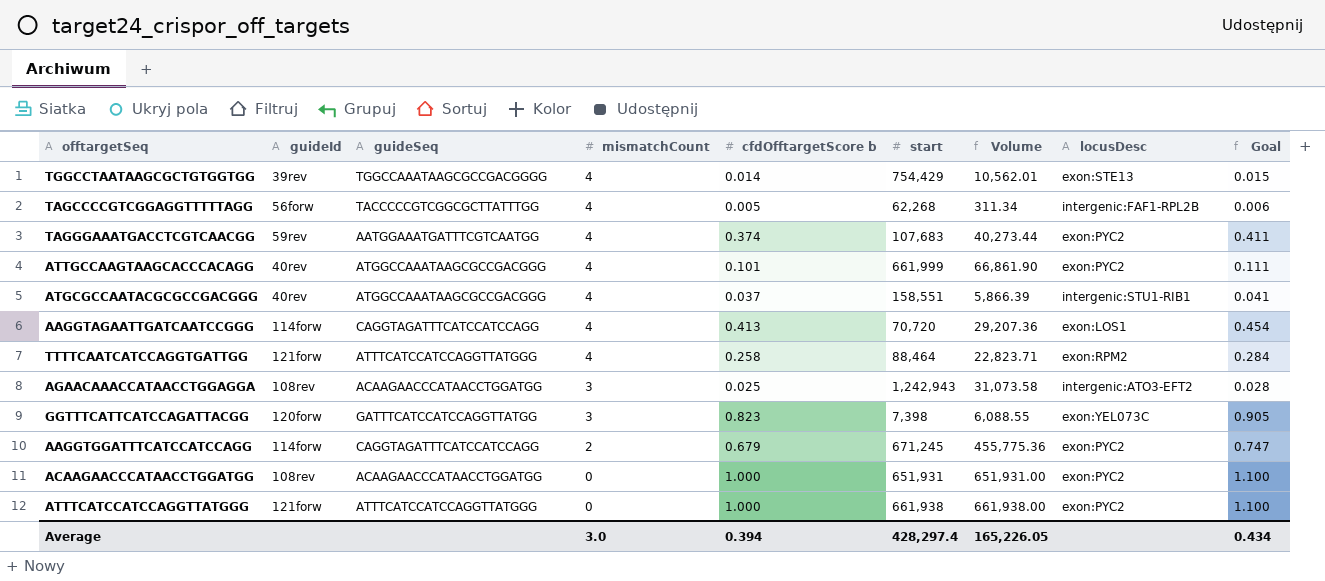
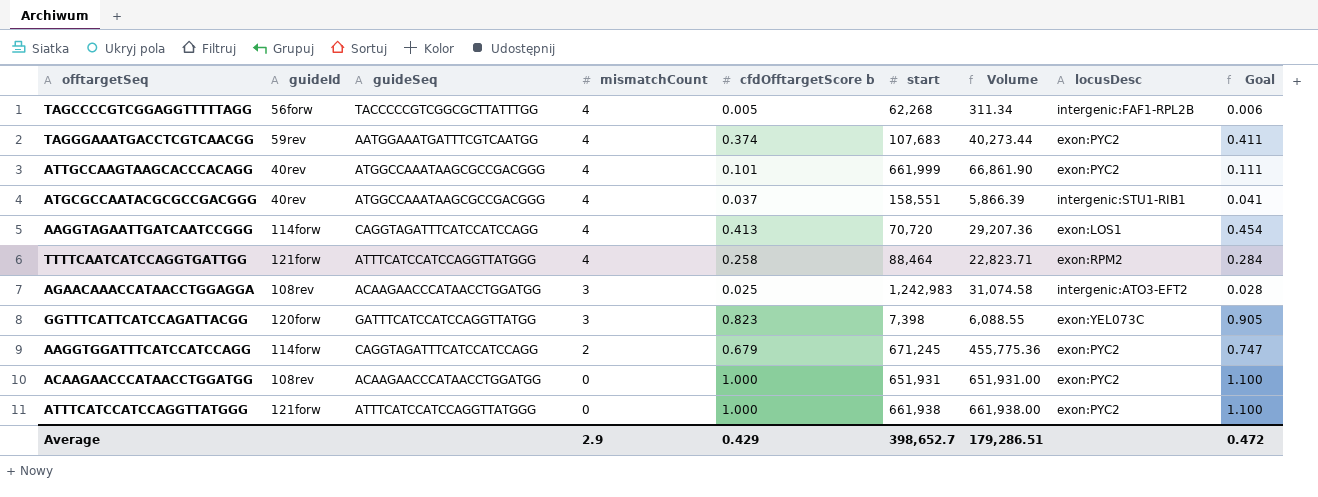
row TGGCCTAATAAGCGCTGTGGTGG: 39rev | TGGCCAAATAAGCGCCGACGGGG | 4 | 0.014 | 754,429 | 10,562.01 | exon:STE13 | 0.015 -> none
AGAACAAACCATAACCTGGAGGA | start: 1,242,943 -> 1,242,983
AGAACAAACCATAACCTGGAGGA | Volume: 31,073.58 -> 31,074.58
Average | mismatchCount: 3.0 -> 2.9
Average | cfdOfftargetScore b: 0.394 -> 0.429
Average | start: 428,297.4 -> 398,652.7
Average | Volume: 165,226.05 -> 179,286.51
Average | Goal: 0.434 -> 0.472

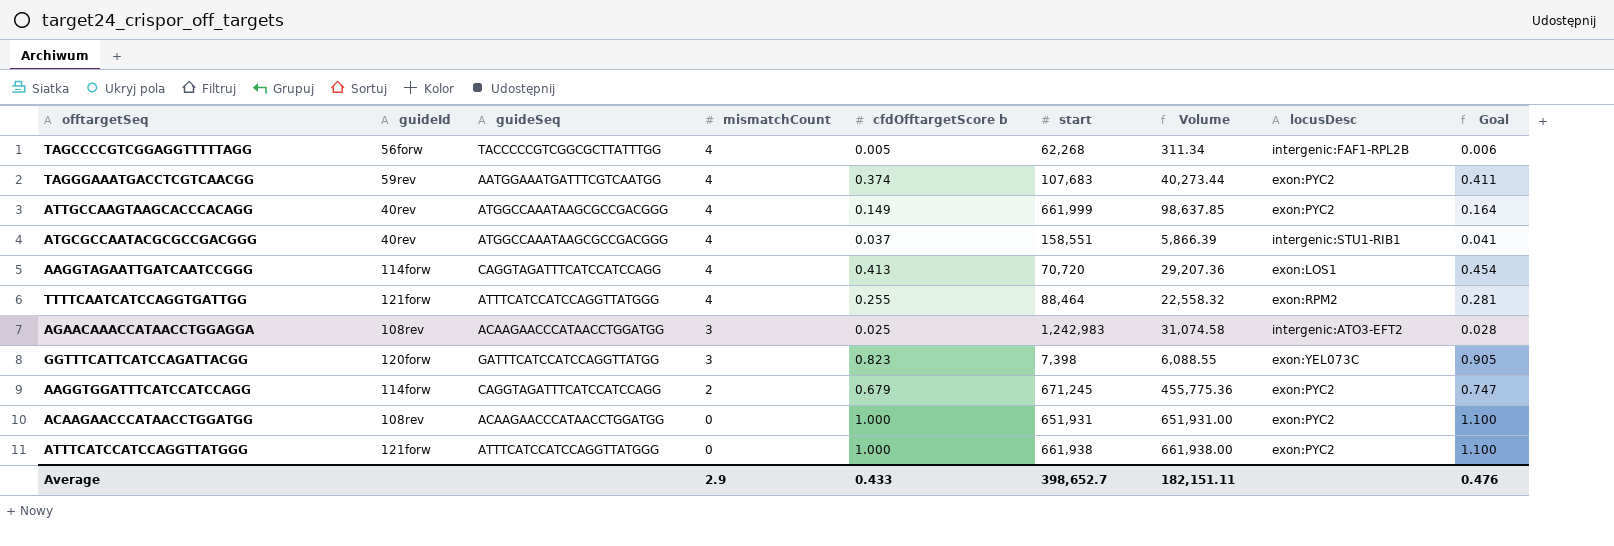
ATTGCCAAGTAAGCACCCACAGG | cfdOfftargetScore b: 0.101 -> 0.149
ATTGCCAAGTAAGCACCCACAGG | Volume: 66,861.90 -> 98,637.85
ATTGCCAAGTAAGCACCCACAGG | Goal: 0.111 -> 0.164
TTTTCAATCATCCAGGTGATTGG | cfdOfftargetScore b: 0.258 -> 0.255
TTTTCAATCATCCAGGTGATTGG | Volume: 22,823.71 -> 22,558.32
TTTTCAATCATCCAGGTGATTGG | Goal: 0.284 -> 0.281
Average | cfdOfftargetScore b: 0.429 -> 0.433
Average | Volume: 179,286.51 -> 182,151.11
Average | Goal: 0.472 -> 0.476

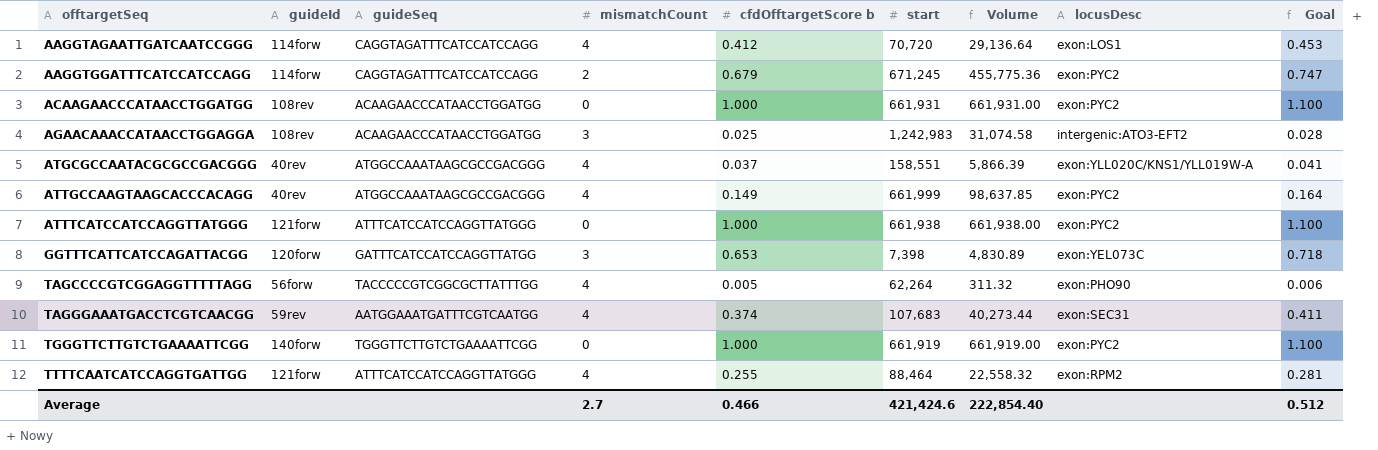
row order: mismatchCount descending -> offtargetSeq ascending
AAGGTAGAATTGATCAATCCGGG | cfdOfftargetScore b: 0.413 -> 0.412
AAGGTAGAATTGATCAATCCGGG | Volume: 29,207.36 -> 29,136.64
AAGGTAGAATTGATCAATCCGGG | Goal: 0.454 -> 0.453
ACAAGAACCCATAACCTGGATGG | start: 651,931 -> 661,931
ACAAGAACCCATAACCTGGATGG | Volume: 651,931.00 -> 661,931.00
ATGCGCCAATACGCGCCGACGGG | locusDesc: intergenic:STU1-RIB1 -> exon:YLL020C/KNS1/YLL019W-A
GGTTTCATTCATCCAGATTACGG | cfdOfftargetScore b: 0.823 -> 0.653
GGTTTCATTCATCCAGATTACGG | Volume: 6,088.55 -> 4,830.89
GGTTTCATTCATCCAGATTACGG | Goal: 0.905 -> 0.718
TAGCCCCGTCGGAGGTTTTTAGG | start: 62,268 -> 62,264
TAGCCCCGTCGGAGGTTTTTAGG | Volume: 311.34 -> 311.32
TAGCCCCGTCGGAGGTTTTTAGG | locusDesc: intergenic:FAF1-RPL2B -> exon:PHO90
TAGGGAAATGACCTCGTCAACGG | locusDesc: exon:PYC2 -> exon:SEC31
row TGGGTTCTTGTCTGAAAATTCGG: none -> 140forw | TGGGTTCTTGTCTGAAAATTCGG | 0 | 1.000 | 661,919 | 661,919.00 | exon:PYC2 | 1.100
Average | mismatchCount: 2.9 -> 2.7
Average | cfdOfftargetScore b: 0.433 -> 0.466
Average | start: 398,652.7 -> 421,424.6
Average | Volume: 182,151.11 -> 222,854.40
Average | Goal: 0.476 -> 0.512

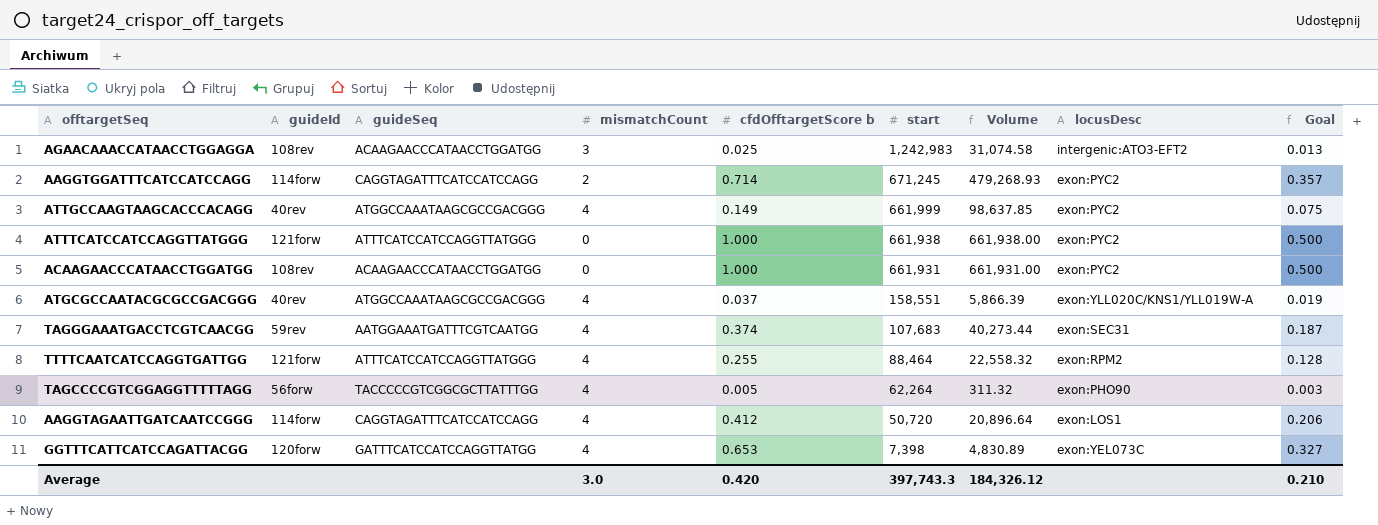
row order: offtargetSeq ascending -> start descending
column Goal | formula: [cfdOfftargetScore b] * 1.1 -> [cfdOfftargetScore b] * 0.5
row TGGGTTCTTGTCTGAAAATTCGG: 140forw | TGGGTTCTTGTCTGAAAATTCGG | 0 | 1.000 | 661,919 | 661,919.00 | exon:PYC2 | 1.100 -> none
AAGGTGGATTTCATCCATCCAGG | cfdOfftargetScore b: 0.679 -> 0.714
AAGGTGGATTTCATCCATCCAGG | Volume: 455,775.36 -> 479,268.93
AAGGTAGAATTGATCAATCCGGG | start: 70,720 -> 50,720
AAGGTAGAATTGATCAATCCGGG | Volume: 29,136.64 -> 20,896.64
GGTTTCATTCATCCAGATTACGG | mismatchCount: 3 -> 4
Average | mismatchCount: 2.7 -> 3.0
Average | cfdOfftargetScore b: 0.466 -> 0.420
Average | start: 421,424.6 -> 397,743.3
Average | Volume: 222,854.40 -> 184,326.12
Average | Goal: 0.512 -> 0.210

